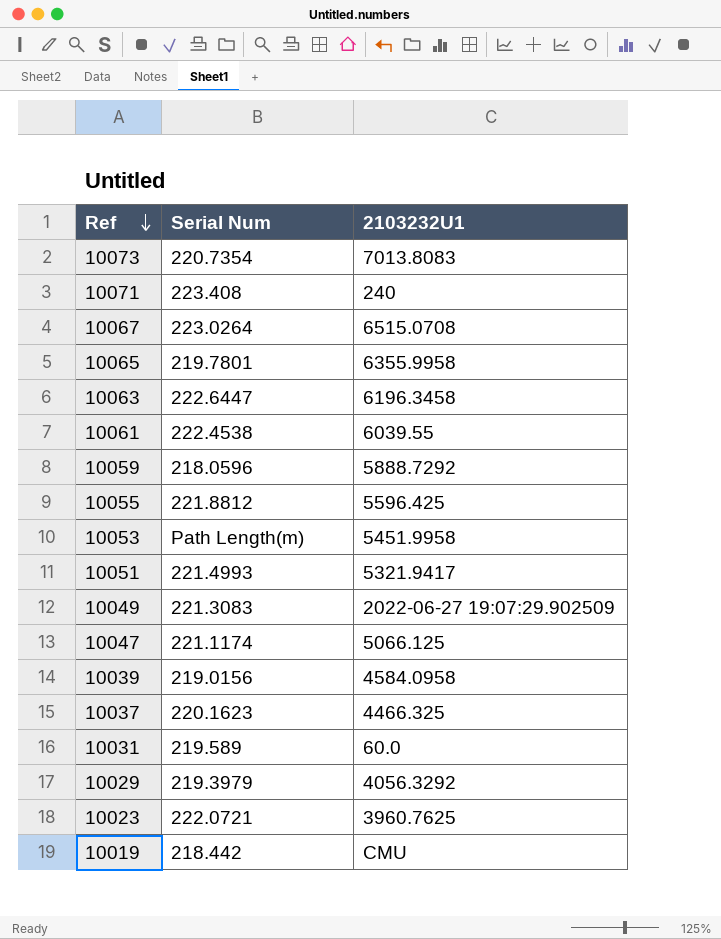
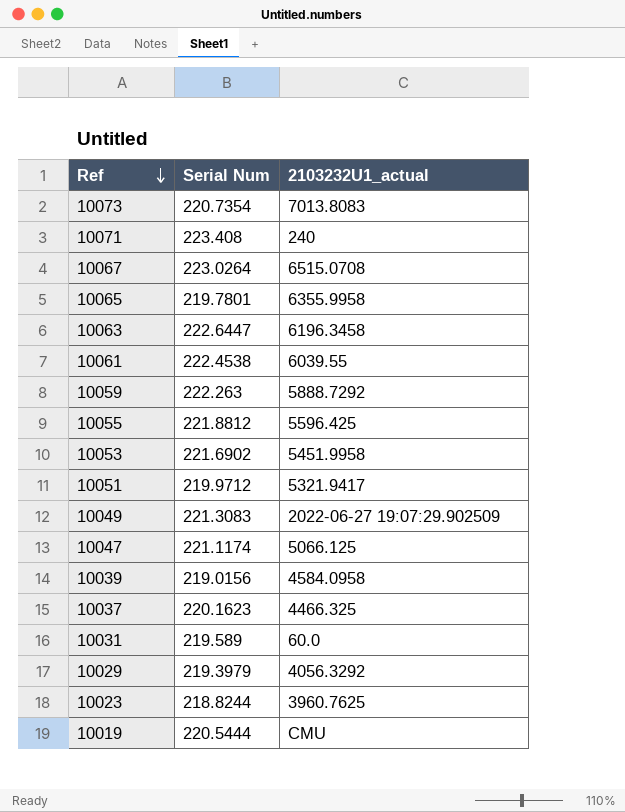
column name: 2103232U1 -> 2103232U1_actual
10059 | Serial Num: 218.0596 -> 222.263
10053 | Serial Num: Path Length(m) -> 221.6902
10051 | Serial Num: 221.4993 -> 219.9712
10023 | Serial Num: 222.0721 -> 218.8244
10019 | Serial Num: 218.442 -> 220.5444

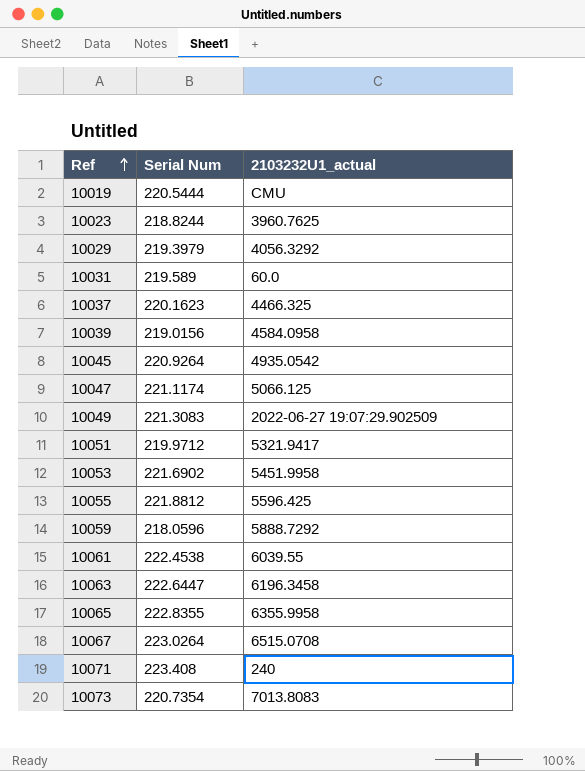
row order: Ref descending -> Ref ascending
row 10045: none -> 220.9264 | 4935.0542
10059 | Serial Num: 222.263 -> 218.0596
10065 | Serial Num: 219.7801 -> 222.8355

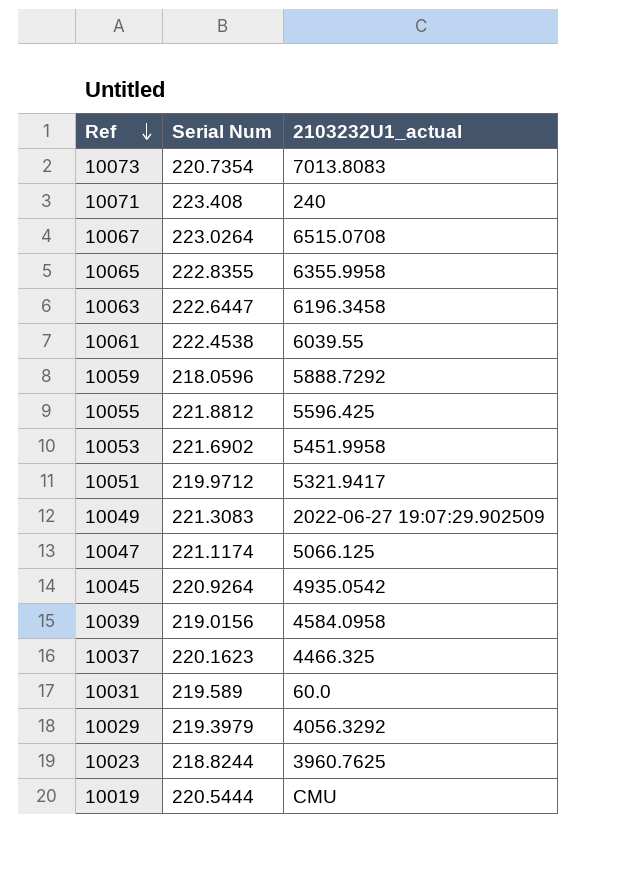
row order: Ref ascending -> Ref descending

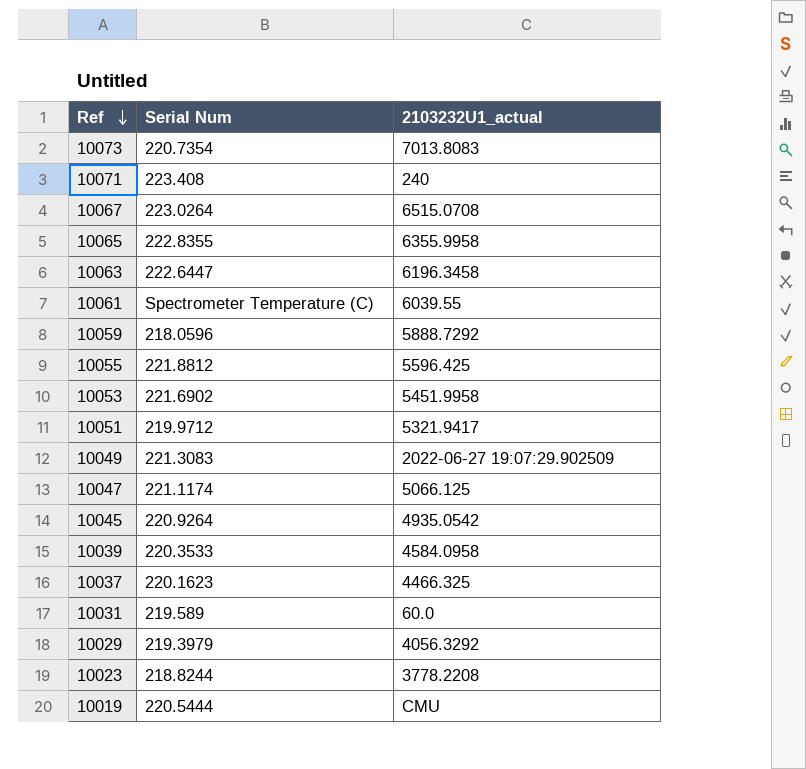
10061 | Serial Num: 222.4538 -> Spectrometer Temperature (C)
10039 | Serial Num: 219.0156 -> 220.3533
10023 | 2103232U1_actual: 3960.7625 -> 3778.2208

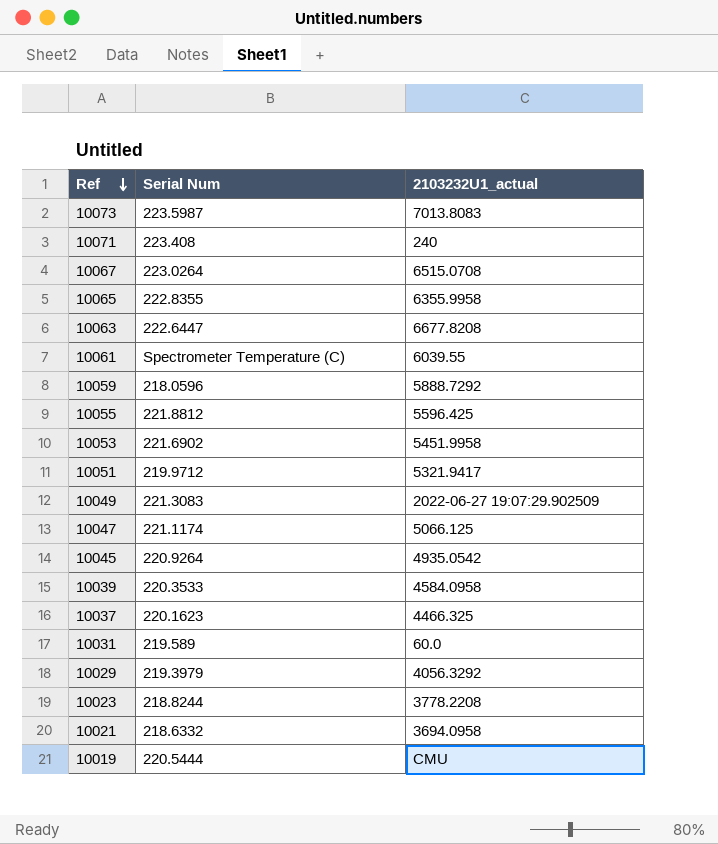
10073 | Serial Num: 220.7354 -> 223.5987
10063 | 2103232U1_actual: 6196.3458 -> 6677.8208
row 10021: none -> 218.6332 | 3694.0958

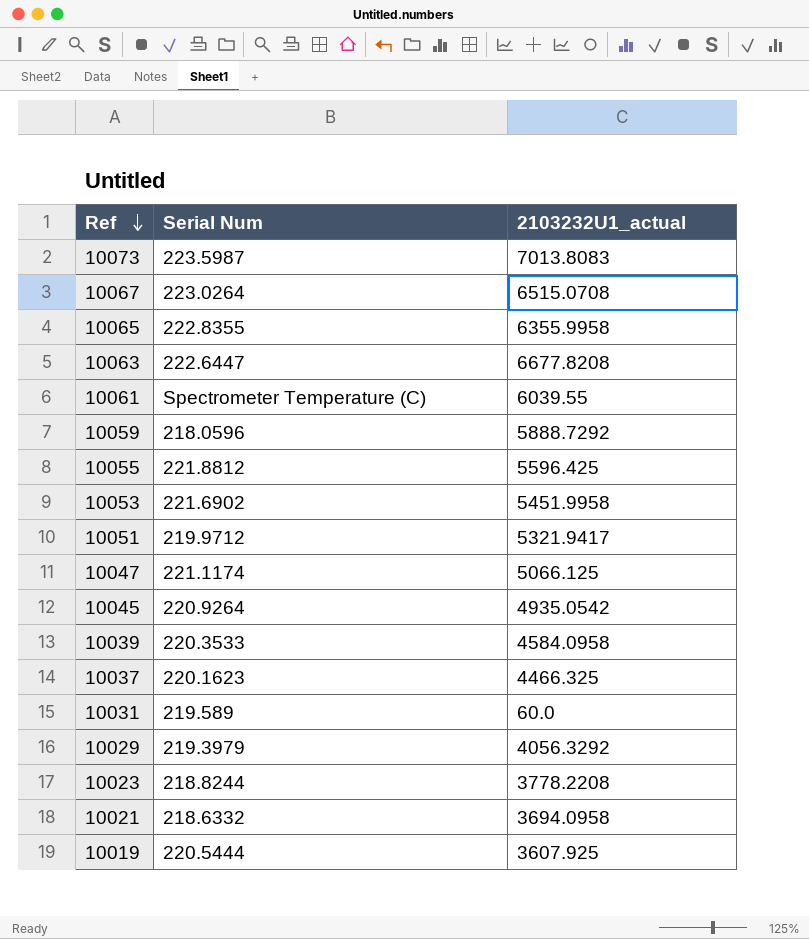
row 10071: 223.408 | 240 -> none
row 10049: 221.3083 | 2022-06-27 19:07:29.902509 -> none
10019 | 2103232U1_actual: CMU -> 3607.925

